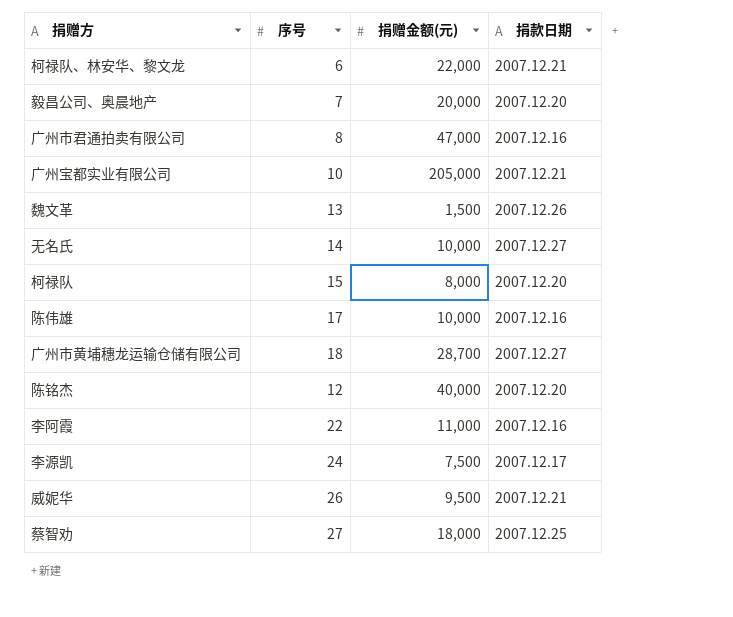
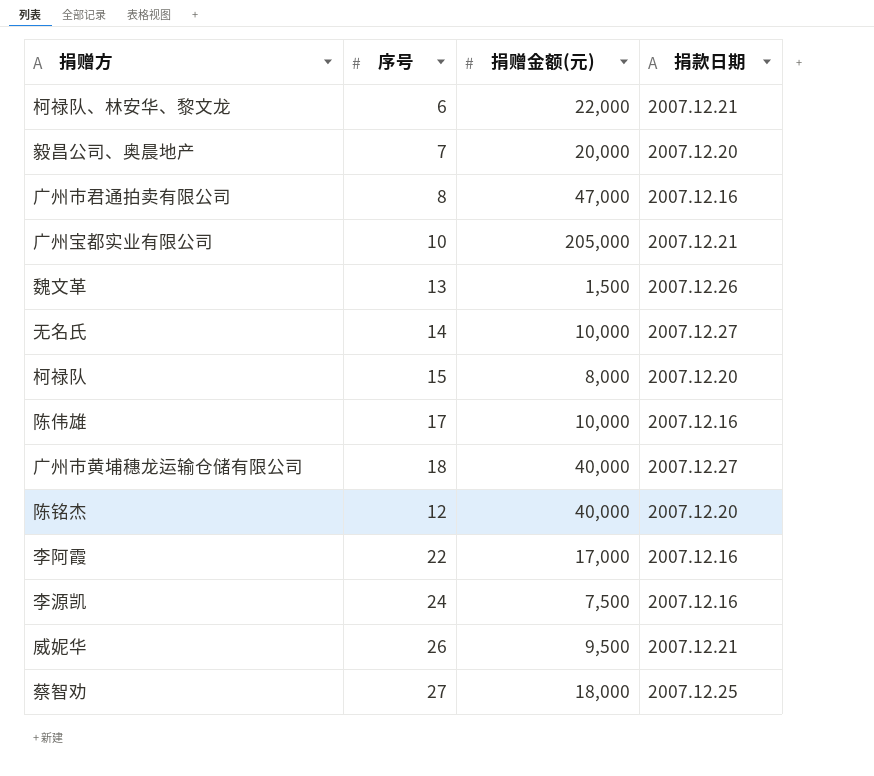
广州市黄埔穗龙运输仓储有限公司 | 捐赠金额(元): 28,700 -> 40,000
李阿霞 | 捐赠金额(元): 11,000 -> 17,000
李源凯 | 捐款日期: 2007.12.17 -> 2007.12.16

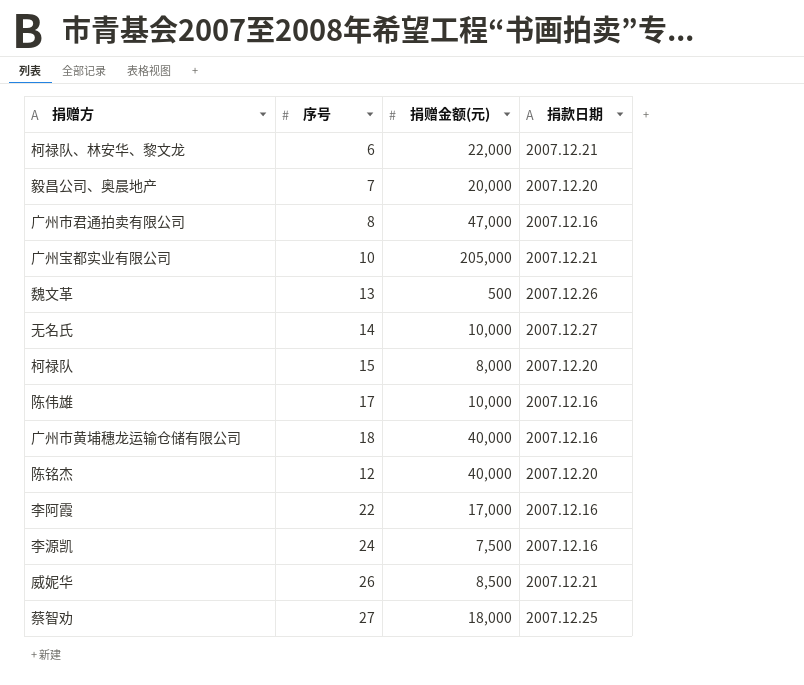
魏文革 | 捐赠金额(元): 1,500 -> 500
广州市黄埔穗龙运输仓储有限公司 | 捐款日期: 2007.12.27 -> 2007.12.16
威妮华 | 捐赠金额(元): 9,500 -> 8,500

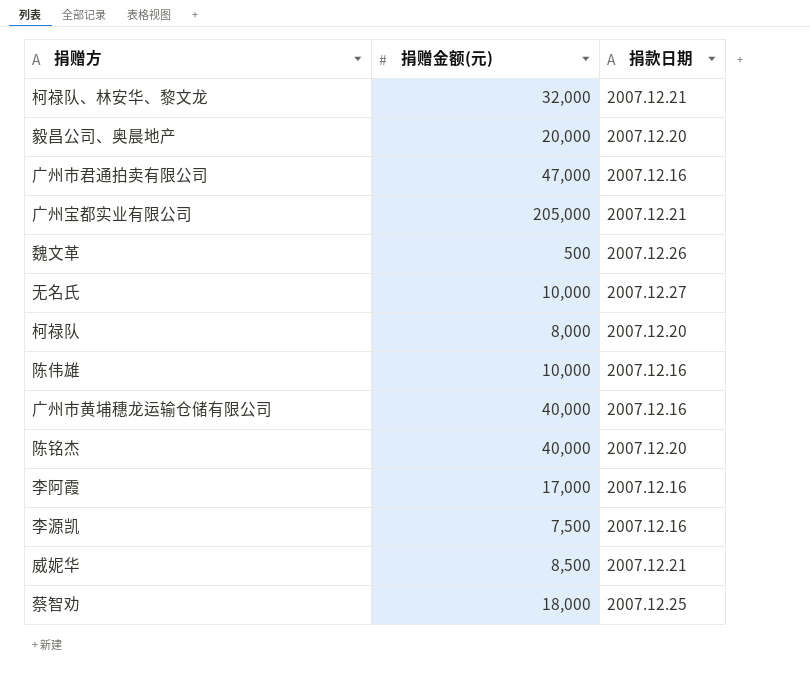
column 序号 | position: 2 -> none
柯禄队、林安华、黎文龙 | 捐赠金额(元): 22,000 -> 32,000

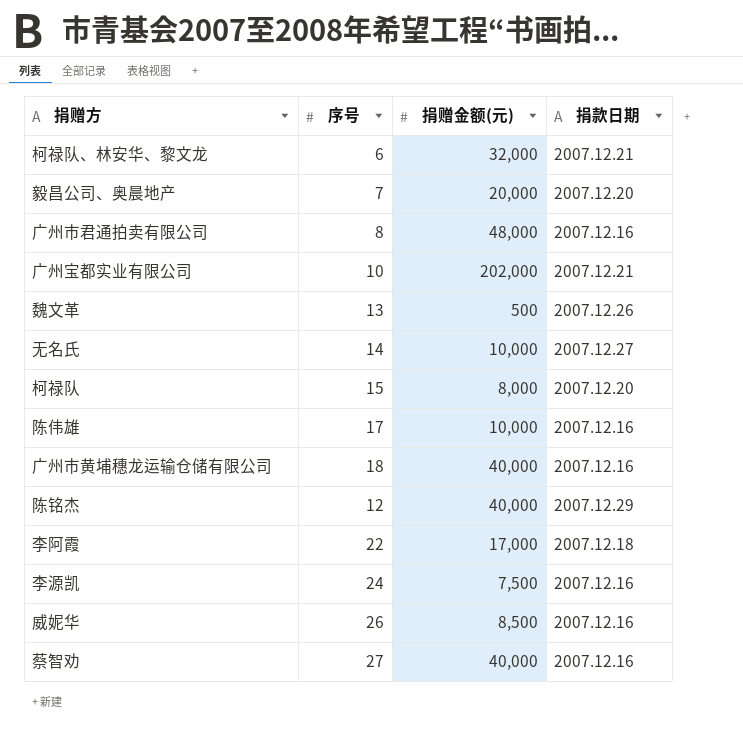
column 序号 | position: none -> 2
广州市君通拍卖有限公司 | 捐赠金额(元): 47,000 -> 48,000
广州宝都实业有限公司 | 捐赠金额(元): 205,000 -> 202,000
陈铭杰 | 捐款日期: 2007.12.20 -> 2007.12.29
李阿霞 | 捐款日期: 2007.12.16 -> 2007.12.18
威妮华 | 捐款日期: 2007.12.21 -> 2007.12.16
蔡智劝 | 捐赠金额(元): 18,000 -> 40,000
蔡智劝 | 捐款日期: 2007.12.25 -> 2007.12.16

